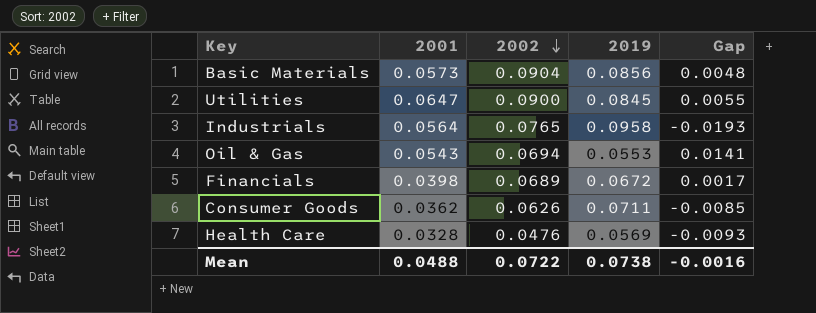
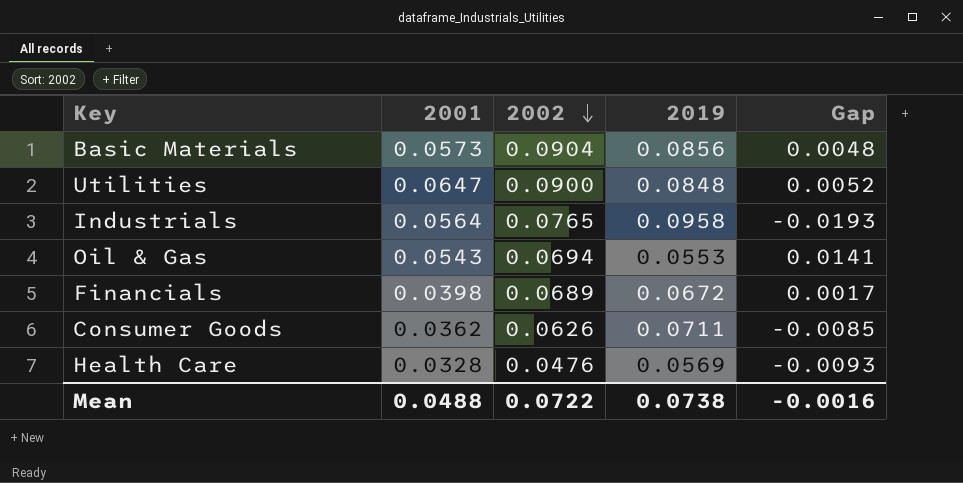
Utilities | 2019: 0.0845 -> 0.0848
Utilities | Gap: 0.0055 -> 0.0052

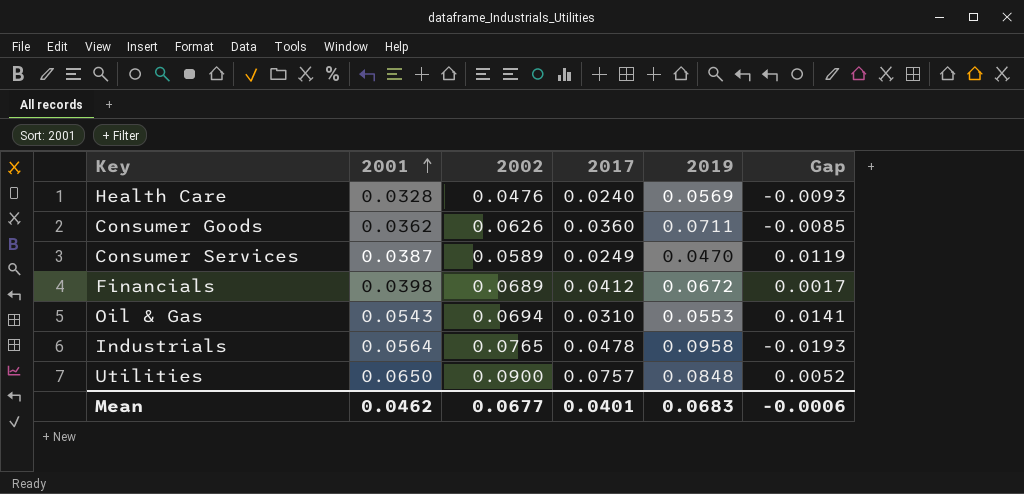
row order: 2002 descending -> 2001 ascending
column 2017 | position: none -> 4
row Basic Materials: 0.0573 | 0.0904 | 0.0856 | 0.0048 -> none
row Consumer Services: none -> 0.0387 | 0.0589 | 0.0249 | 0.0470 | 0.0119
Utilities | 2001: 0.0647 -> 0.0650
Mean | 2001: 0.0488 -> 0.0462
Mean | 2002: 0.0722 -> 0.0677
Mean | 2019: 0.0738 -> 0.0683
Mean | Gap: -0.0016 -> -0.0006

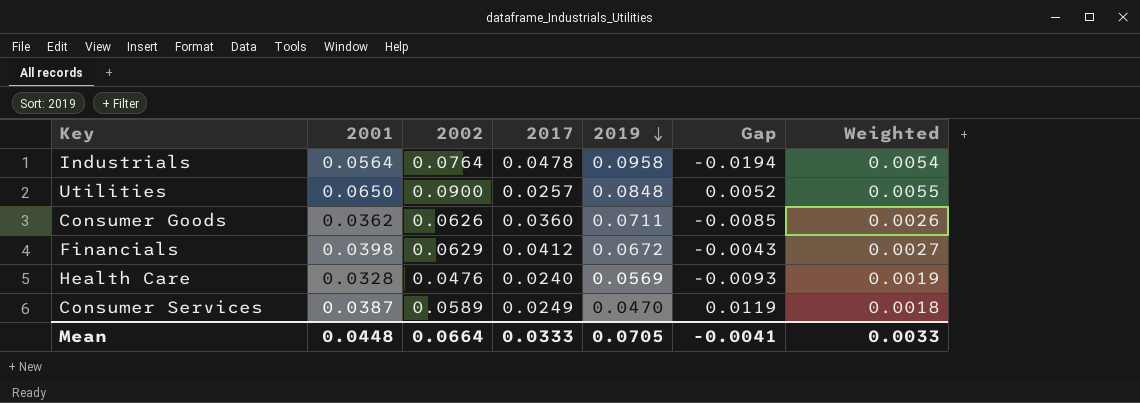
row order: 2001 ascending -> 2019 descending
column Weighted | formula: none -> [2001] * [2019]
row Oil & Gas: 0.0543 | 0.0694 | 0.0310 | 0.0553 | 0.0141 -> none
Industrials | 2002: 0.0765 -> 0.0764
Industrials | Gap: -0.0193 -> -0.0194
Utilities | 2017: 0.0757 -> 0.0257
Financials | 2002: 0.0689 -> 0.0629
Financials | Gap: 0.0017 -> -0.0043
Mean | 2001: 0.0462 -> 0.0448
Mean | 2002: 0.0677 -> 0.0664
Mean | 2017: 0.0401 -> 0.0333
Mean | 2019: 0.0683 -> 0.0705
Mean | Gap: -0.0006 -> -0.0041

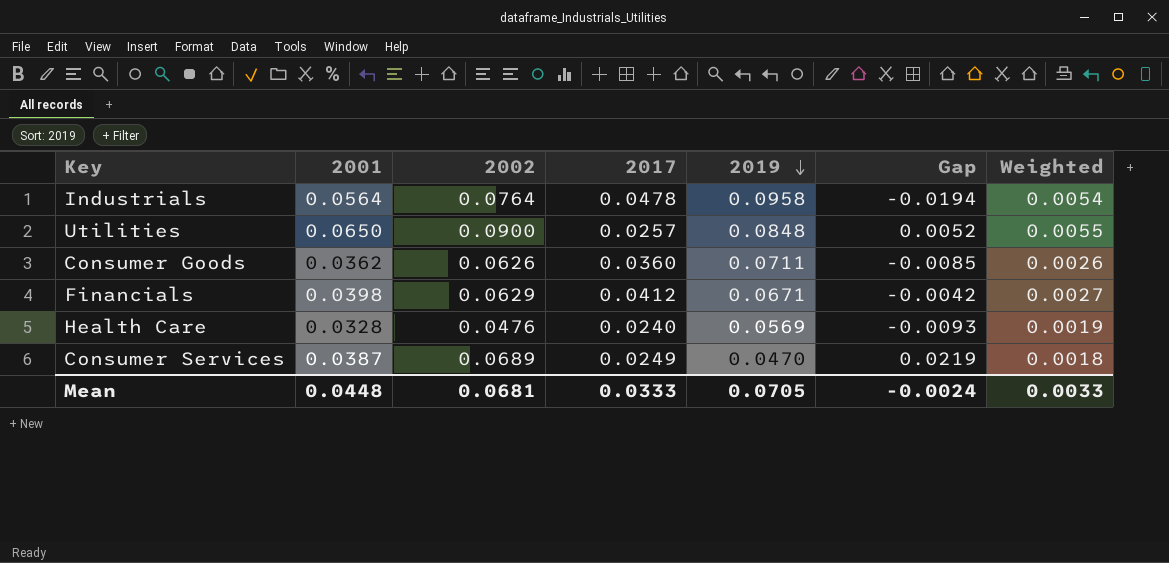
Financials | 2019: 0.0672 -> 0.0671
Financials | Gap: -0.0043 -> -0.0042
Consumer Services | 2002: 0.0589 -> 0.0689
Consumer Services | Gap: 0.0119 -> 0.0219
Mean | 2002: 0.0664 -> 0.0681
Mean | Gap: -0.0041 -> -0.0024

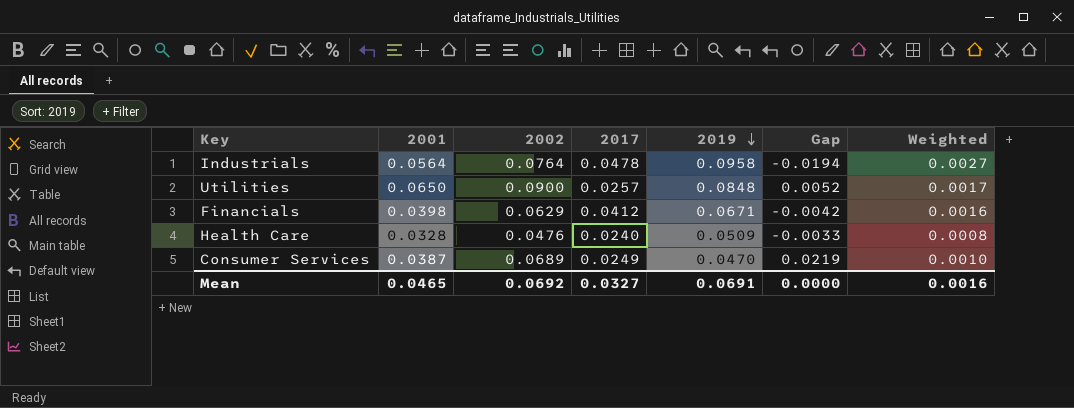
column Weighted | formula: [2001] * [2019] -> [2001] * [2017]
row Consumer Goods: 0.0362 | 0.0626 | 0.0360 | 0.0711 | -0.0085 | 0.0026 -> none
Health Care | 2019: 0.0569 -> 0.0509
Health Care | Gap: -0.0093 -> -0.0033
Mean | 2001: 0.0448 -> 0.0465
Mean | 2002: 0.0681 -> 0.0692
Mean | 2017: 0.0333 -> 0.0327
Mean | 2019: 0.0705 -> 0.0691
Mean | Gap: -0.0024 -> 0.0000
Mean | Weighted: 0.0033 -> 0.0016

